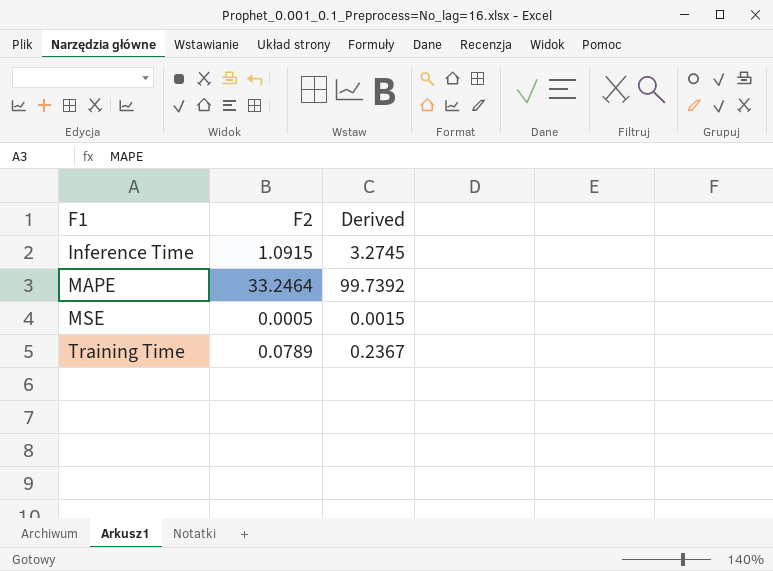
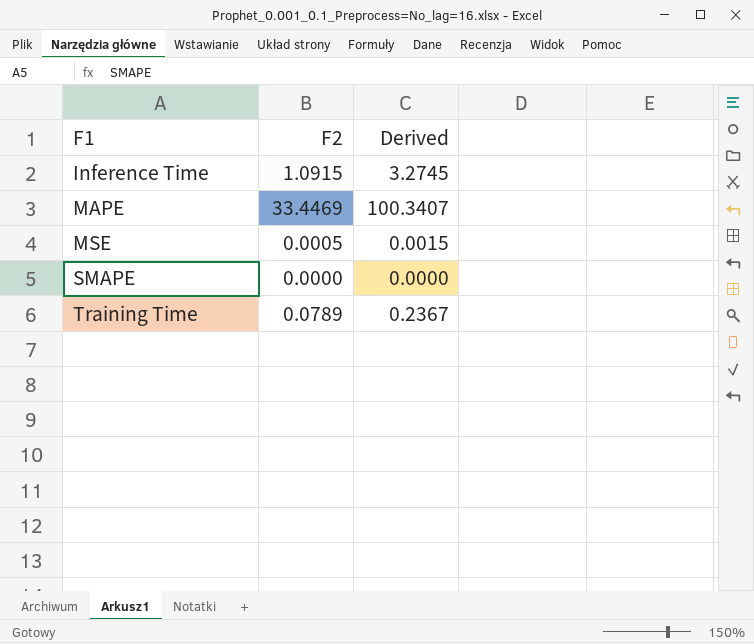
MAPE | F2: 33.2464 -> 33.4469
MAPE | Derived: 99.7392 -> 100.3407
row SMAPE: none -> 0.0000 | 0.0000

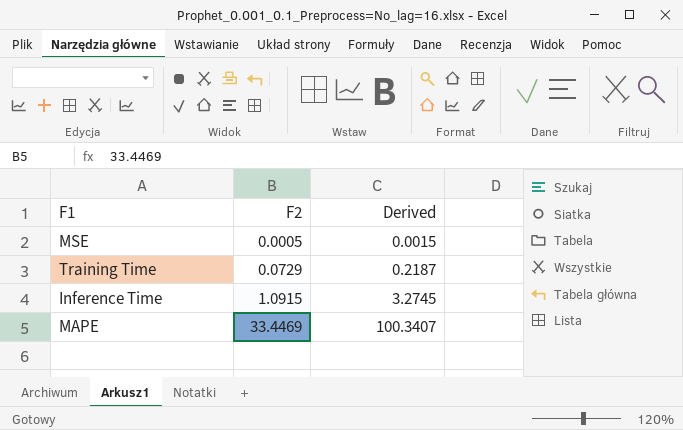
row order: F1 ascending -> F2 ascending
row SMAPE: 0.0000 | 0.0000 -> none
Training Time | F2: 0.0789 -> 0.0729
Training Time | Derived: 0.2367 -> 0.2187

